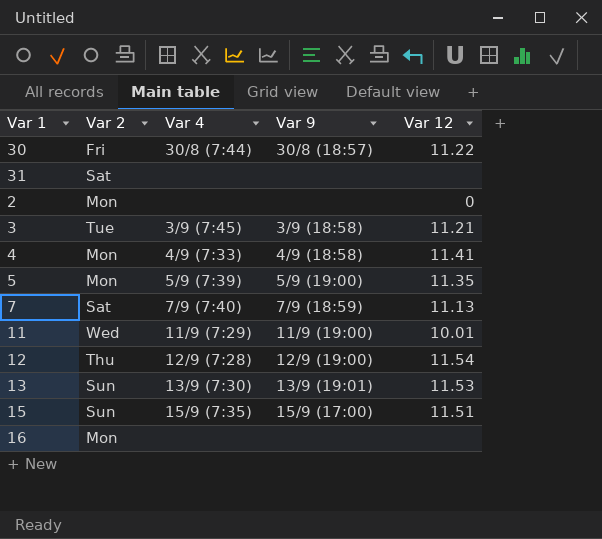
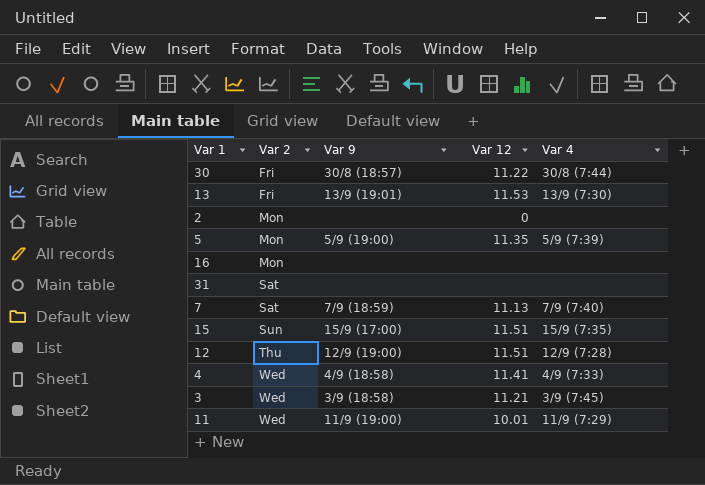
row order: none -> Var 2 ascending
column Var 4 | position: 3 -> 5
13 | Var 2: Sun -> Fri
12 | Var 12: 11.54 -> 11.51
4 | Var 2: Mon -> Wed
3 | Var 2: Tue -> Wed

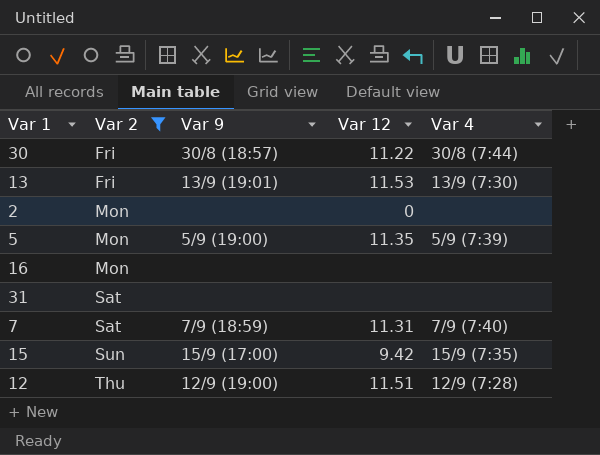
filter: none -> Var 2 != Wed
7 | Var 12: 11.13 -> 11.31
15 | Var 12: 11.51 -> 9.42

